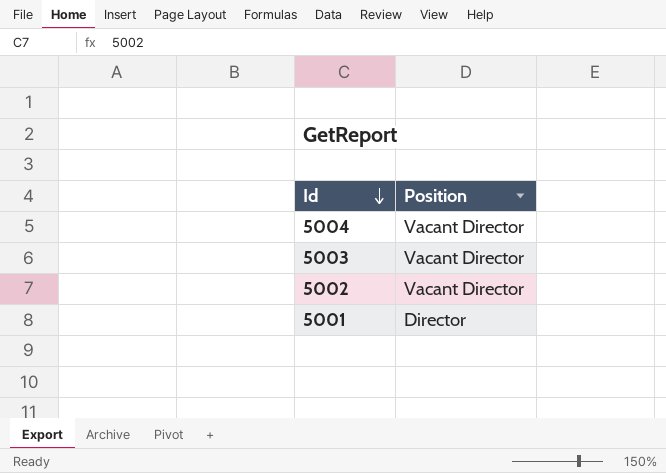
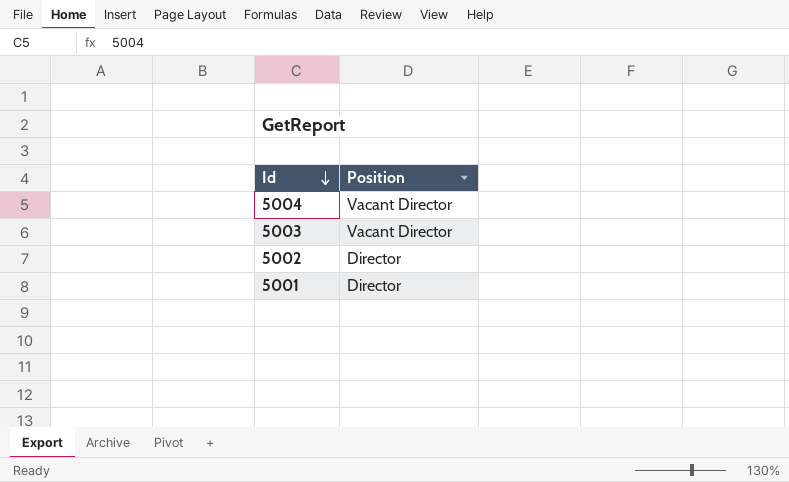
5002 | Position: Vacant Director -> Director

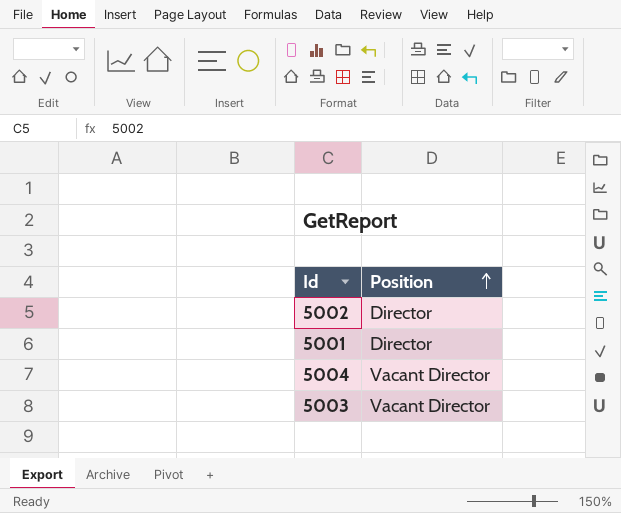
row order: Id descending -> Position ascending

